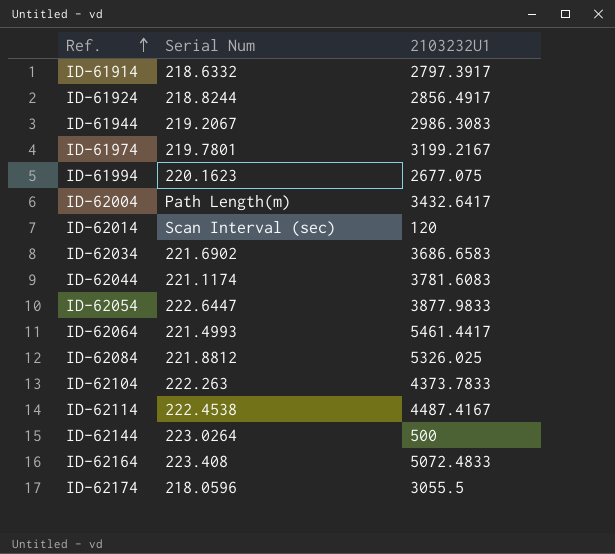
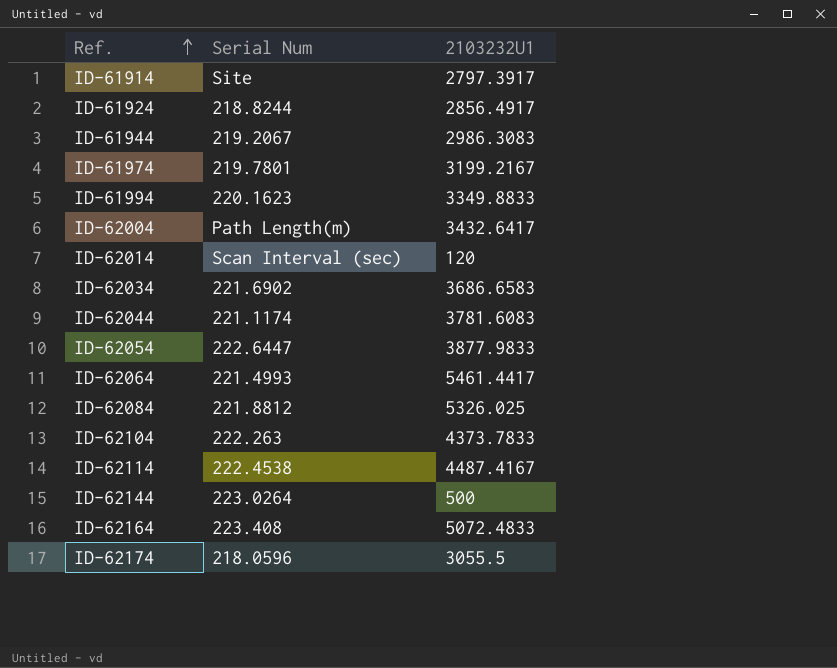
ID-61914 | Serial Num: 218.6332 -> Site
ID-61994 | 2103232U1: 2677.075 -> 3349.8833

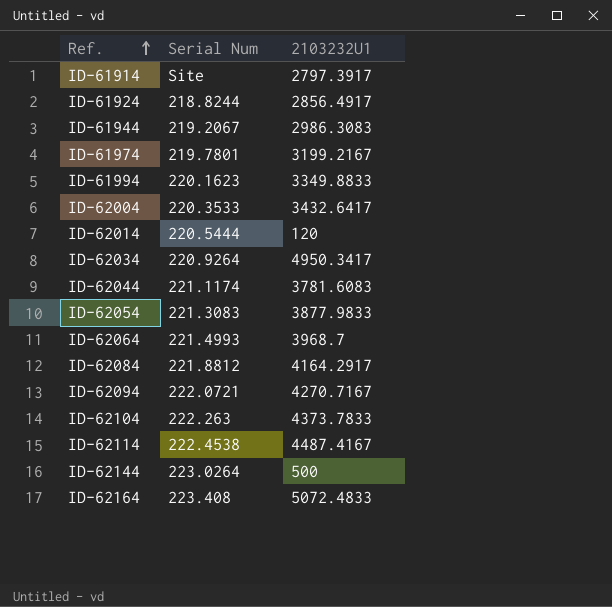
row ID-62174: 218.0596 | 3055.5 -> none
ID-62004 | Serial Num: Path Length(m) -> 220.3533
ID-62014 | Serial Num: Scan Interval (sec) -> 220.5444
ID-62034 | Serial Num: 221.6902 -> 220.9264
ID-62034 | 2103232U1: 3686.6583 -> 4950.3417
ID-62054 | Serial Num: 222.6447 -> 221.3083
ID-62064 | 2103232U1: 5461.4417 -> 3968.7
ID-62084 | 2103232U1: 5326.025 -> 4164.2917
row ID-62094: none -> 222.0721 | 4270.7167

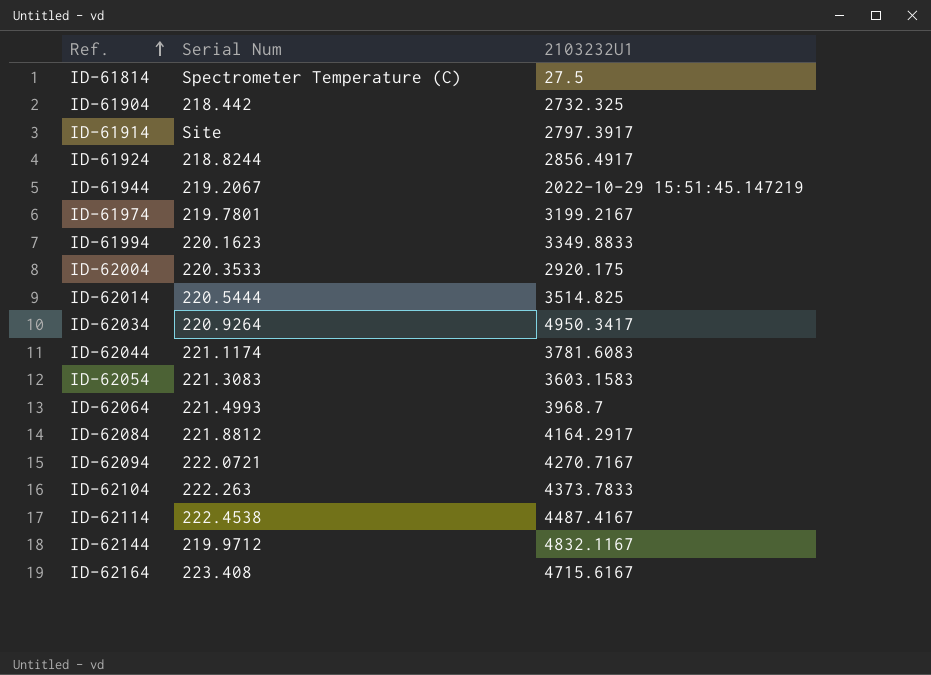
row ID-61814: none -> Spectrometer Temperature (C) | 27.5
row ID-61904: none -> 218.442 | 2732.325
ID-61944 | 2103232U1: 2986.3083 -> 2022-10-29 15:51:45.147219
ID-62004 | 2103232U1: 3432.6417 -> 2920.175
ID-62014 | 2103232U1: 120 -> 3514.825
ID-62054 | 2103232U1: 3877.9833 -> 3603.1583
ID-62144 | Serial Num: 223.0264 -> 219.9712
ID-62144 | 2103232U1: 500 -> 4832.1167
ID-62164 | 2103232U1: 5072.4833 -> 4715.6167

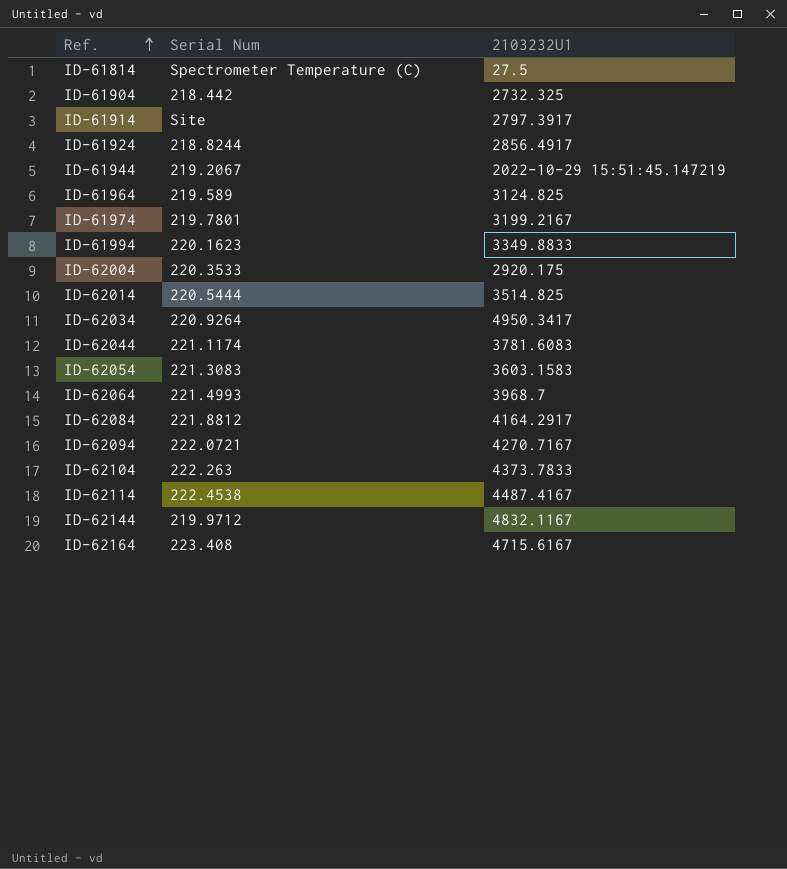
row ID-61964: none -> 219.589 | 3124.825

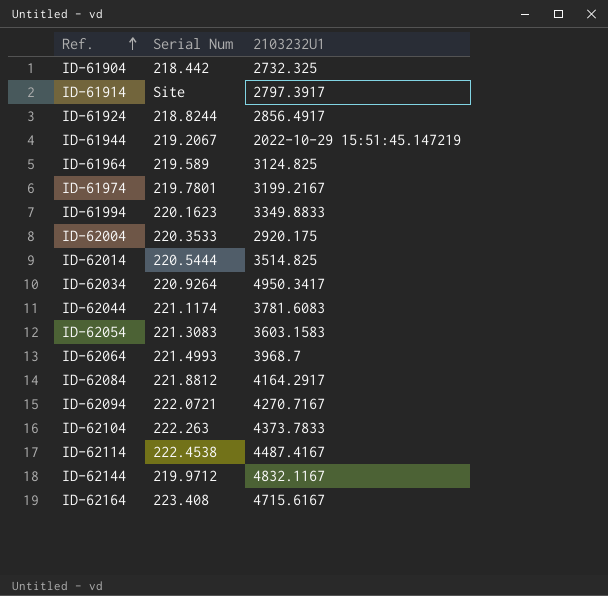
row ID-61814: Spectrometer Temperature (C) | 27.5 -> none

